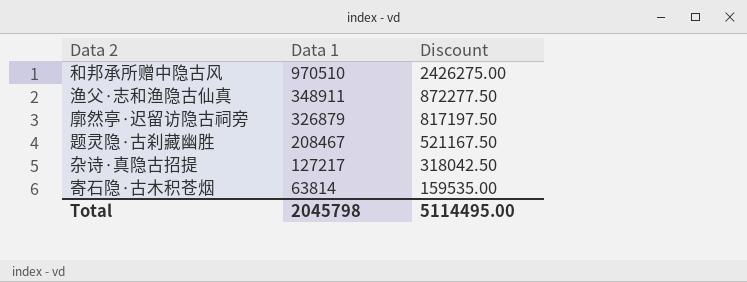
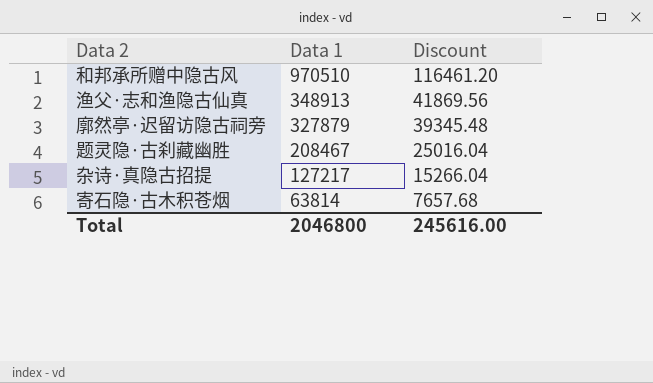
column Discount | formula: [Data 1] * 2.5 -> [Data 1] * 0.12
渔父·志和渔隐古仙真 | Data 1: 348911 -> 348913
廓然亭·迟留访隐古祠旁 | Data 1: 326879 -> 327879
Total | Data 1: 2045798 -> 2046800
Total | Discount: 5114495.00 -> 245616.00

